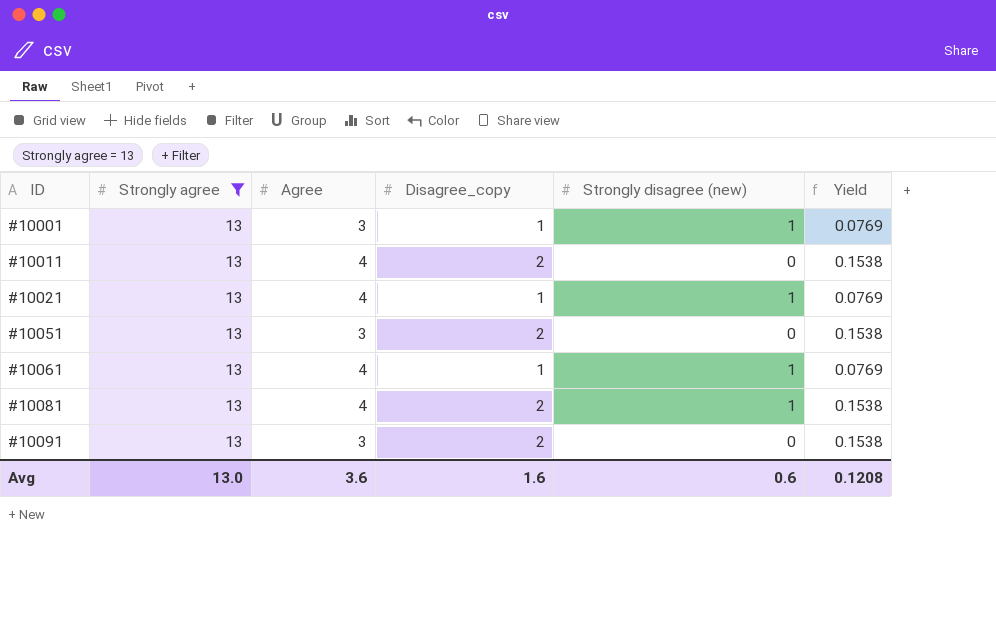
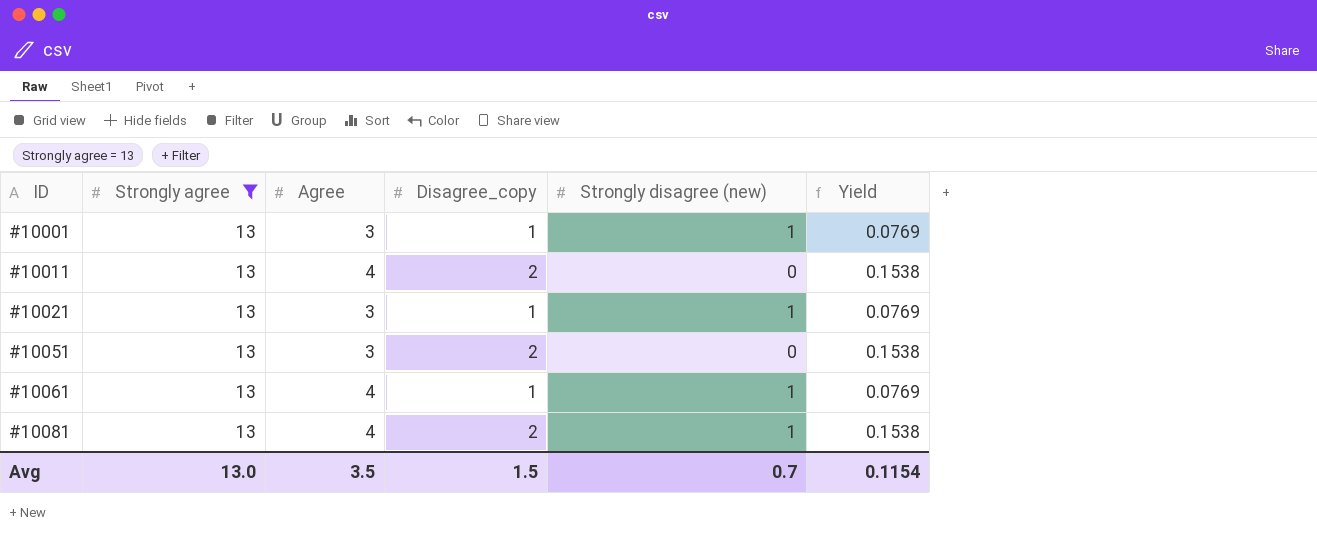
row #10091: 13 | 3 | 2 | 0 | 0.1538 -> none
#10021 | Agree: 4 -> 3
Avg | Agree: 3.6 -> 3.5
Avg | Disagree_copy: 1.6 -> 1.5
Avg | Strongly disagree (new): 0.6 -> 0.7
Avg | Yield: 0.1208 -> 0.1154

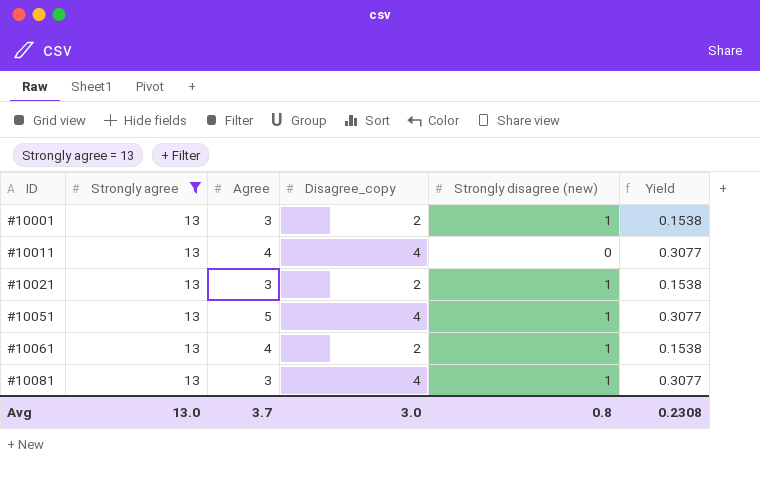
#10001 | Disagree_copy: 1 -> 2
#10001 | Yield: 0.0769 -> 0.1538
#10011 | Disagree_copy: 2 -> 4
#10011 | Yield: 0.1538 -> 0.3077
#10021 | Disagree_copy: 1 -> 2
#10021 | Yield: 0.0769 -> 0.1538
#10051 | Agree: 3 -> 5
#10051 | Disagree_copy: 2 -> 4
#10051 | Strongly disagree (new): 0 -> 1
#10051 | Yield: 0.1538 -> 0.3077
#10061 | Disagree_copy: 1 -> 2
#10061 | Yield: 0.0769 -> 0.1538
#10081 | Agree: 4 -> 3
#10081 | Disagree_copy: 2 -> 4
#10081 | Yield: 0.1538 -> 0.3077
Avg | Agree: 3.5 -> 3.7
Avg | Disagree_copy: 1.5 -> 3.0
Avg | Strongly disagree (new): 0.7 -> 0.8
Avg | Yield: 0.1154 -> 0.2308

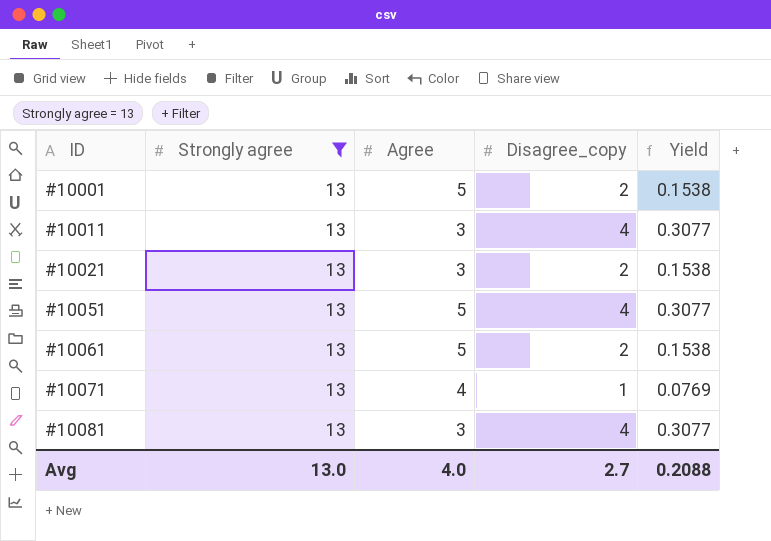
column Strongly disagree (new) | position: 5 -> none
#10001 | Agree: 3 -> 5
#10011 | Agree: 4 -> 3
#10061 | Agree: 4 -> 5
row #10071: none -> 13 | 4 | 1 | 0.0769
Avg | Agree: 3.7 -> 4.0
Avg | Disagree_copy: 3.0 -> 2.7
Avg | Yield: 0.2308 -> 0.2088

